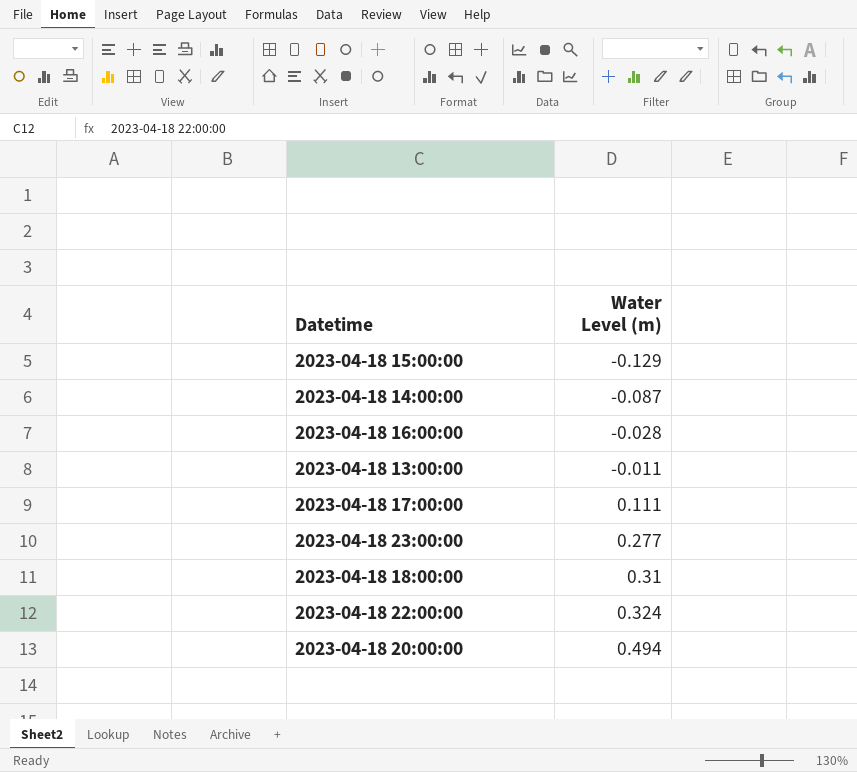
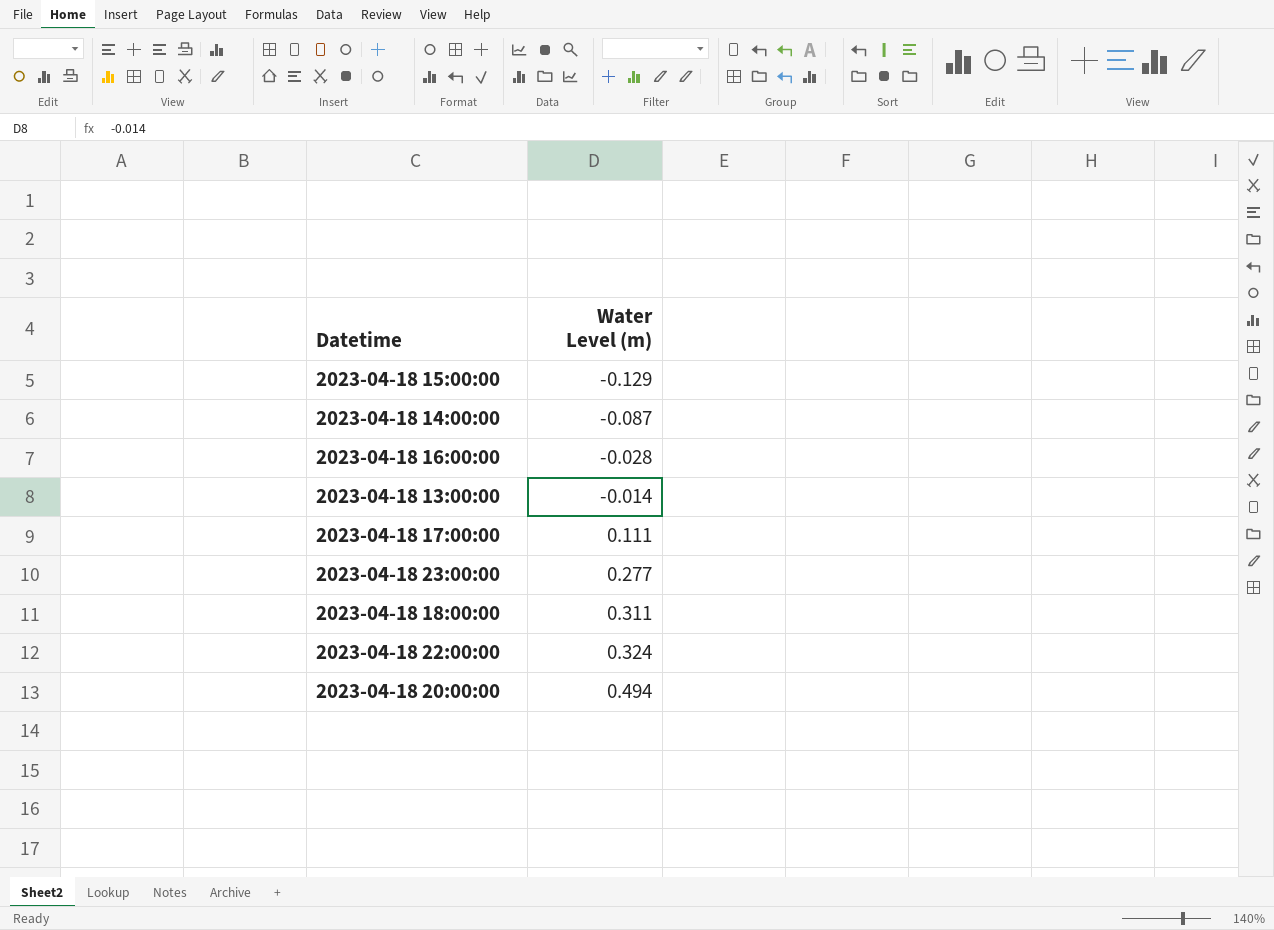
2023-04-18 13:00:00 | Water Level (m): -0.011 -> -0.014
2023-04-18 18:00:00 | Water Level (m): 0.31 -> 0.311

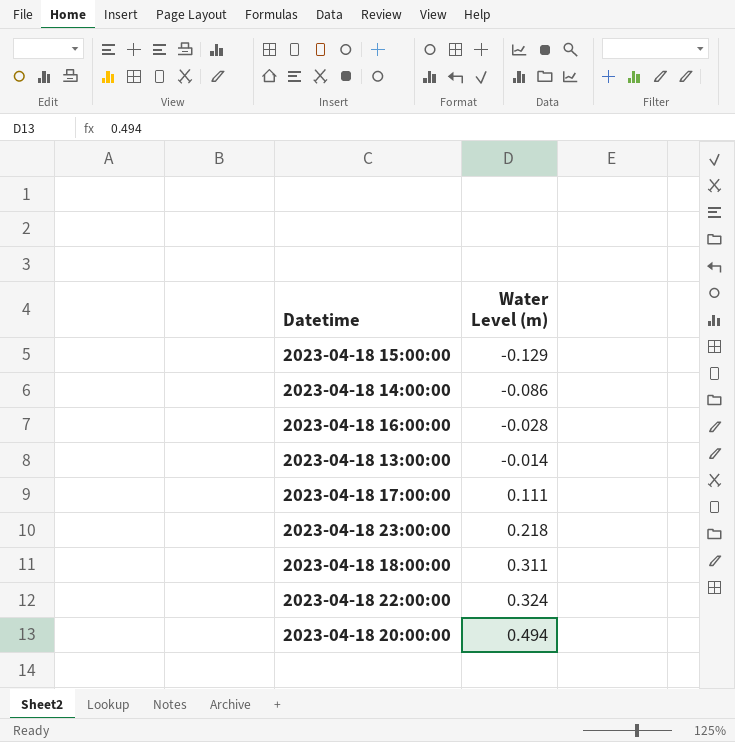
2023-04-18 14:00:00 | Water Level (m): -0.087 -> -0.086
2023-04-18 23:00:00 | Water Level (m): 0.277 -> 0.218

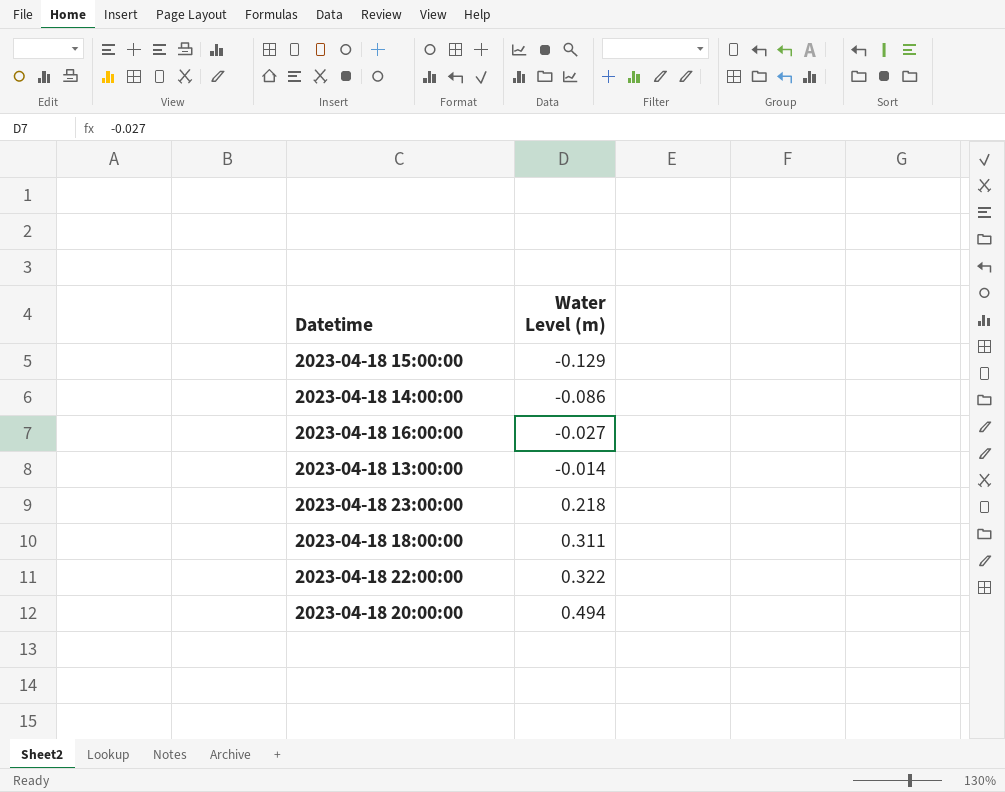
row 2023-04-18 17:00:00: 0.111 -> none
2023-04-18 16:00:00 | Water Level (m): -0.028 -> -0.027
2023-04-18 22:00:00 | Water Level (m): 0.324 -> 0.322

